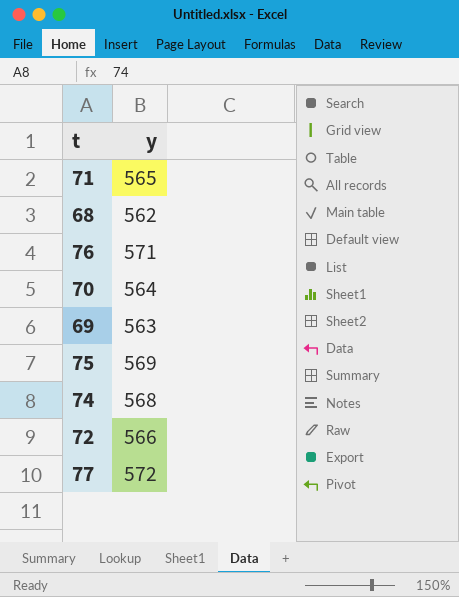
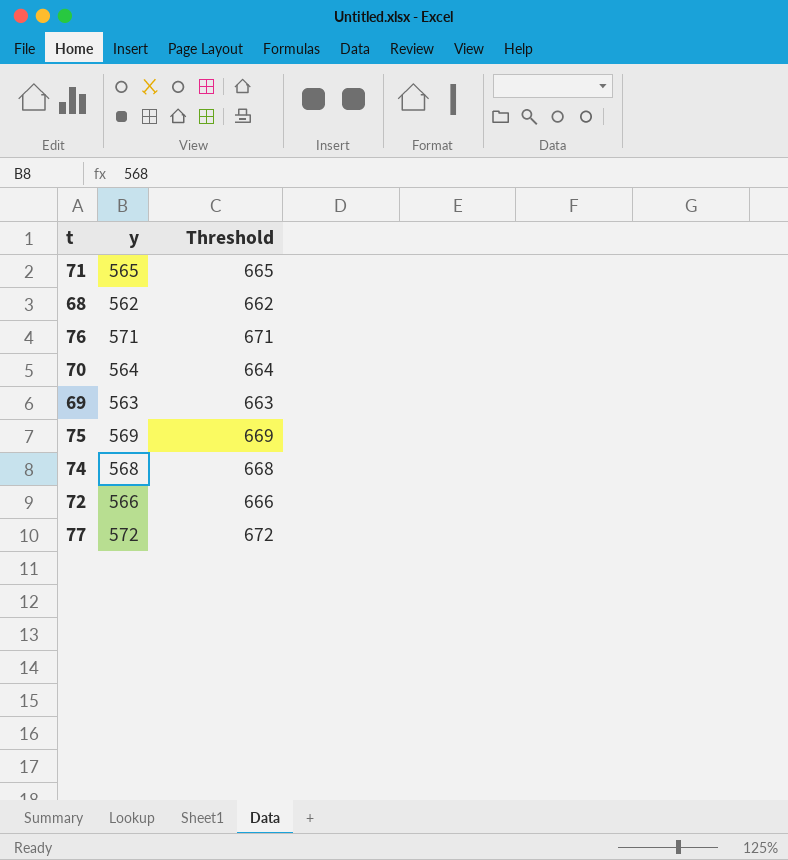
column Threshold | formula: none -> [y] + 100

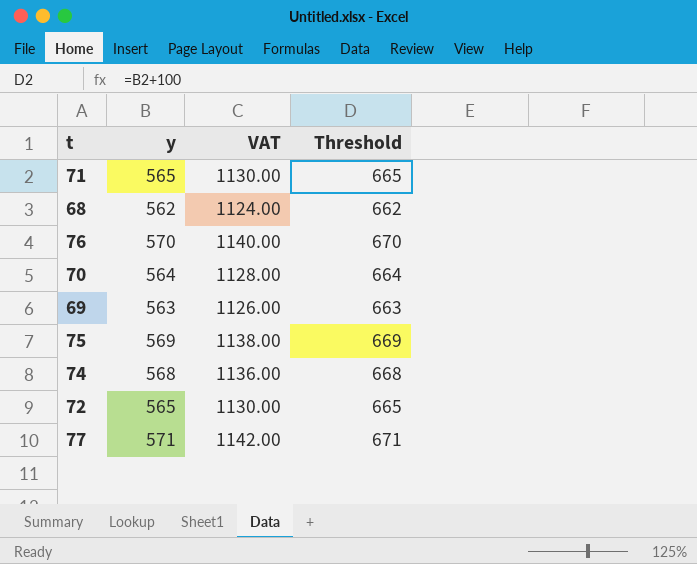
column VAT | formula: none -> [y] * 2
76 | y: 571 -> 570
76 | Threshold: 671 -> 670
72 | y: 566 -> 565
72 | Threshold: 666 -> 665
77 | y: 572 -> 571
77 | Threshold: 672 -> 671

